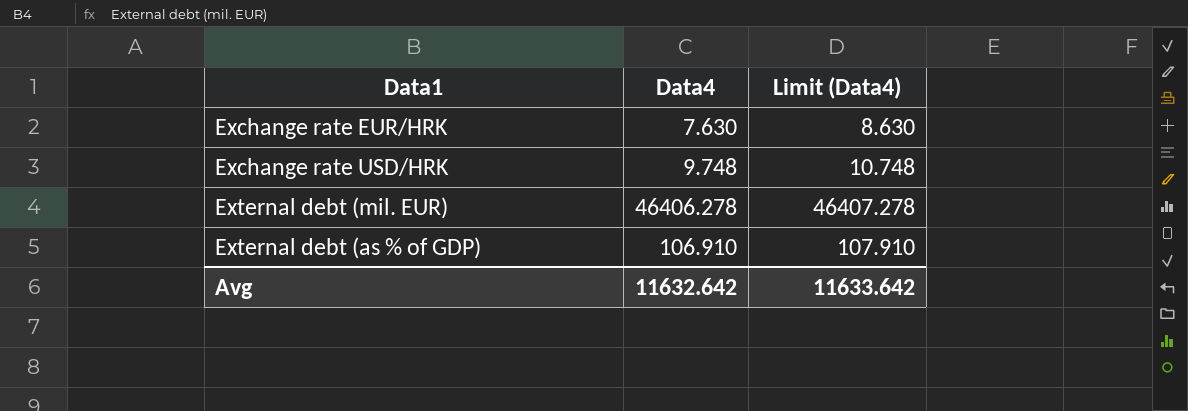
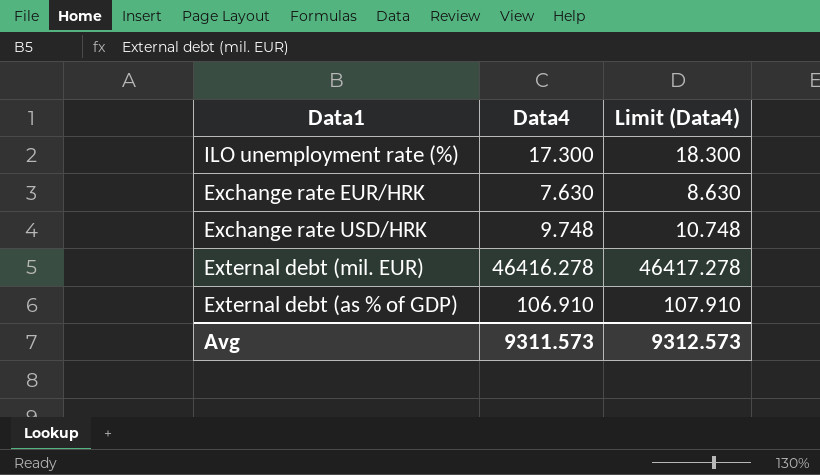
row ILO unemployment rate (%): none -> 17.300 | 18.300
External debt (mil. EUR) | Data4: 46406.278 -> 46416.278
External debt (mil. EUR) | Limit (Data4): 46407.278 -> 46417.278
Avg | Data4: 11632.642 -> 9311.573
Avg | Limit (Data4): 11633.642 -> 9312.573

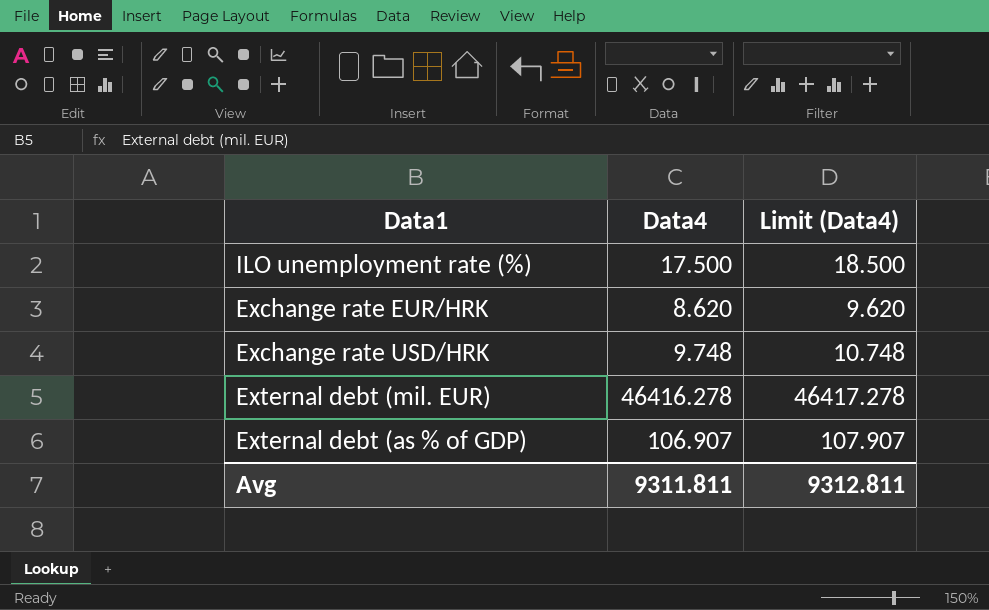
ILO unemployment rate (%) | Data4: 17.300 -> 17.500
ILO unemployment rate (%) | Limit (Data4): 18.300 -> 18.500
Exchange rate EUR/HRK | Data4: 7.630 -> 8.620
Exchange rate EUR/HRK | Limit (Data4): 8.630 -> 9.620
External debt (as % of GDP) | Data4: 106.910 -> 106.907
External debt (as % of GDP) | Limit (Data4): 107.910 -> 107.907
Avg | Data4: 9311.573 -> 9311.811
Avg | Limit (Data4): 9312.573 -> 9312.811

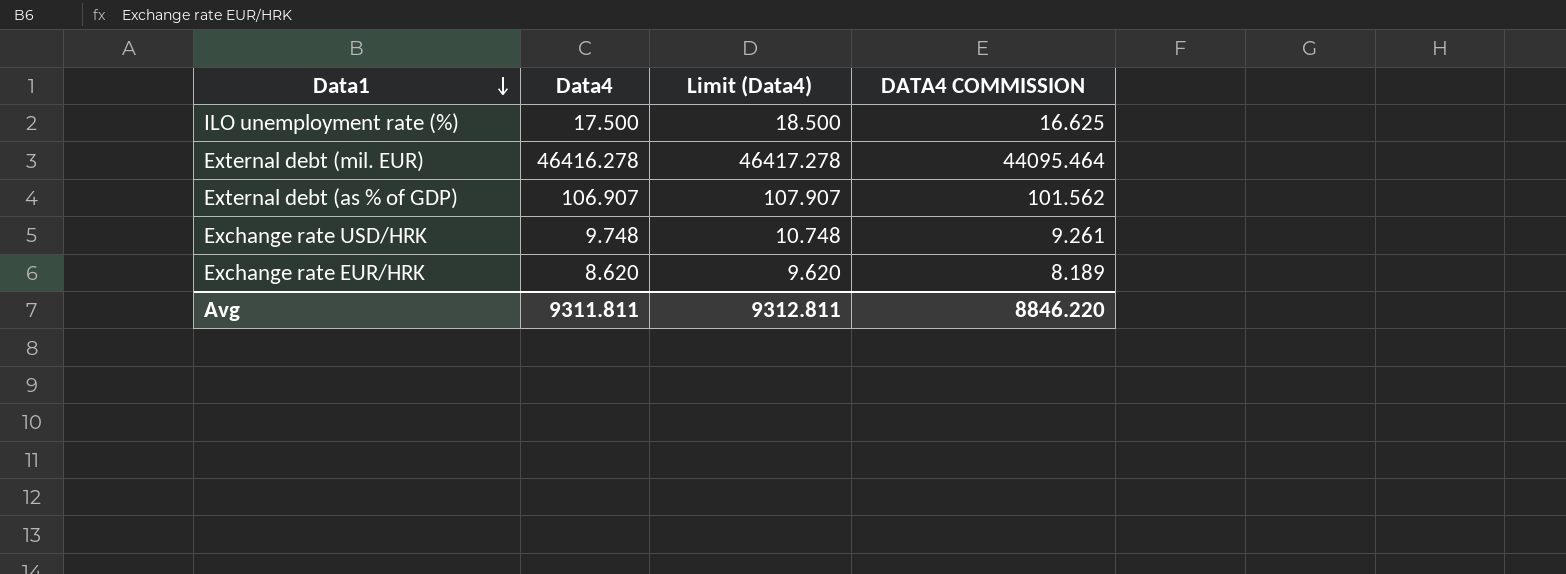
row order: none -> Data1 descending
column DATA4 COMMISSION | formula: none -> [Data4] * 0.95

